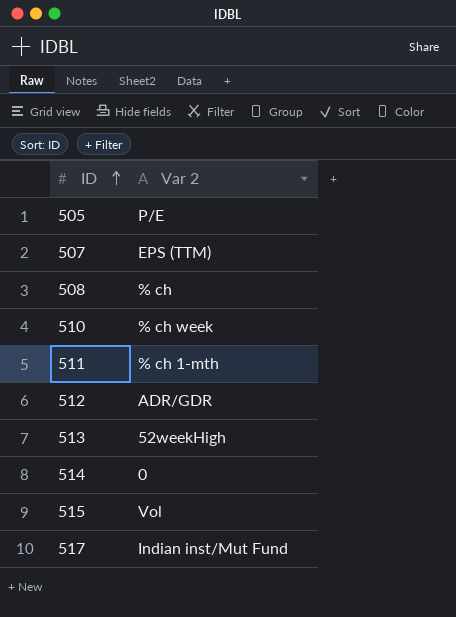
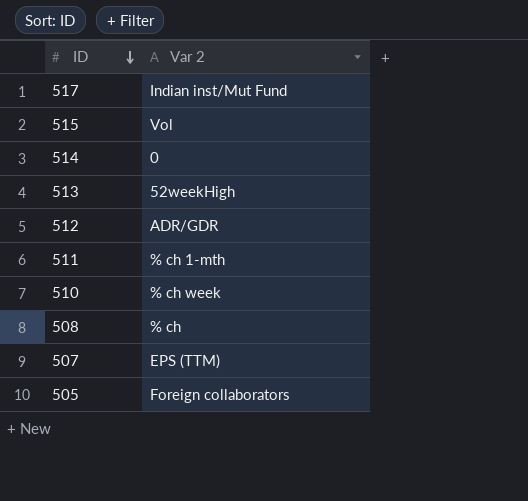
row order: ID ascending -> ID descending
505 | Var 2: P/E -> Foreign collaborators

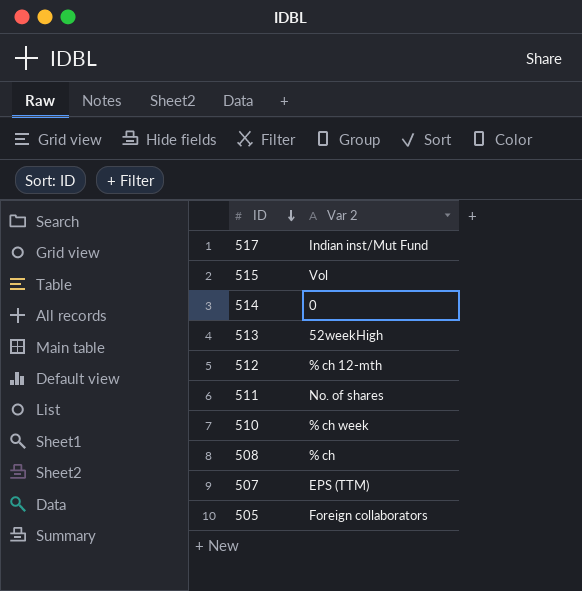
512 | Var 2: ADR/GDR -> % ch 12-mth
511 | Var 2: % ch 1-mth -> No. of shares

